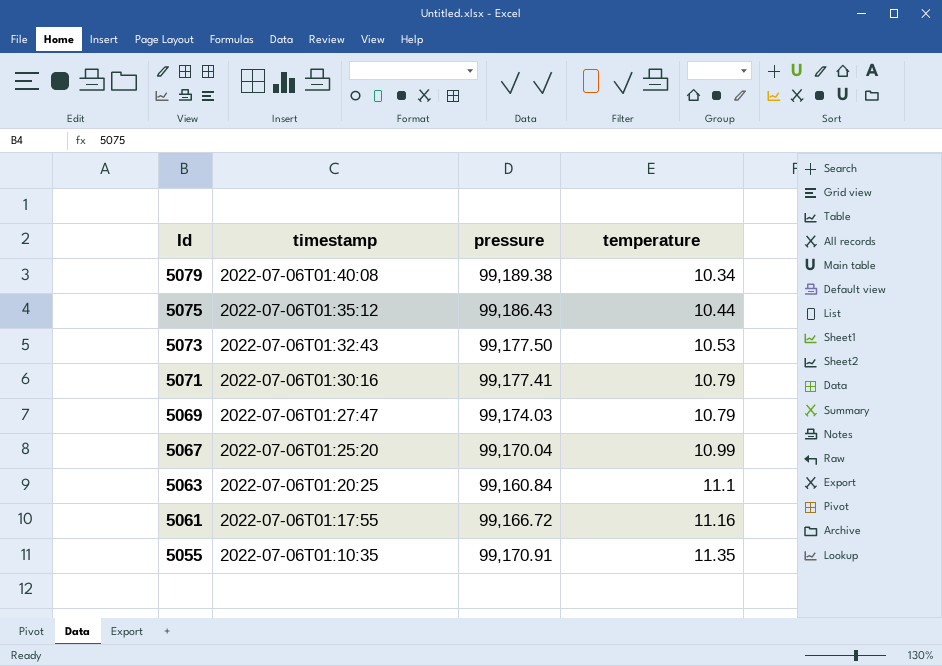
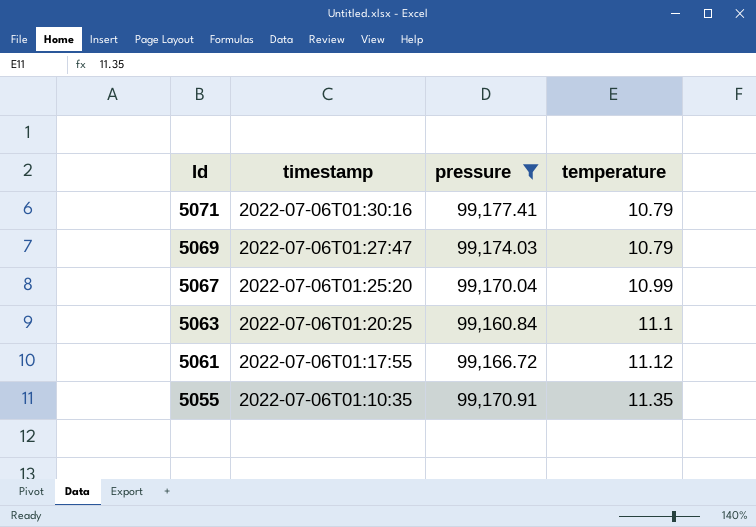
filter: none -> pressure <= 99,177.41
5061 | temperature: 11.16 -> 11.12

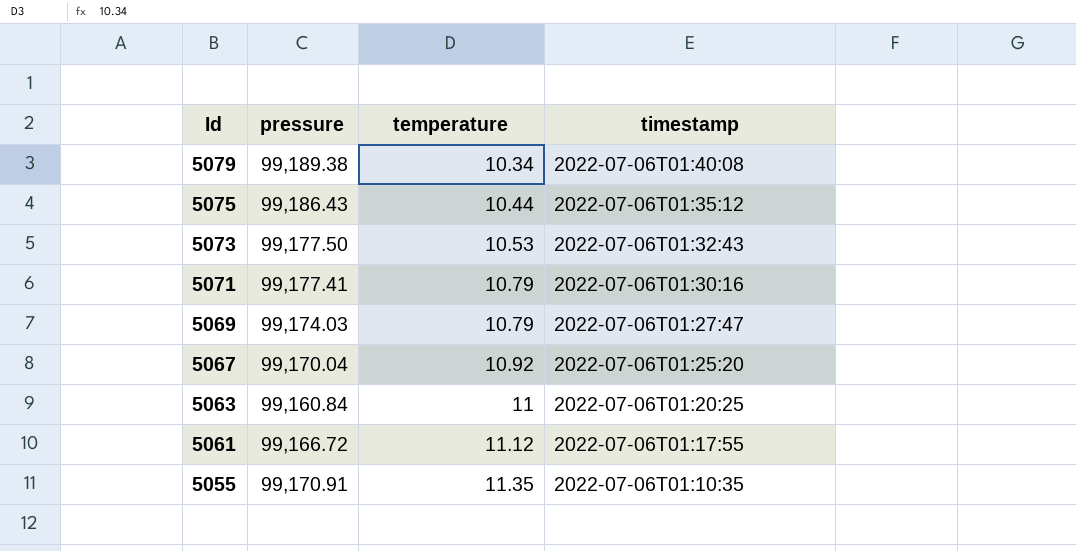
filter: pressure <= 99,177.41 -> none
column timestamp | position: 2 -> 4
5067 | temperature: 10.99 -> 10.92
5063 | temperature: 11.1 -> 11

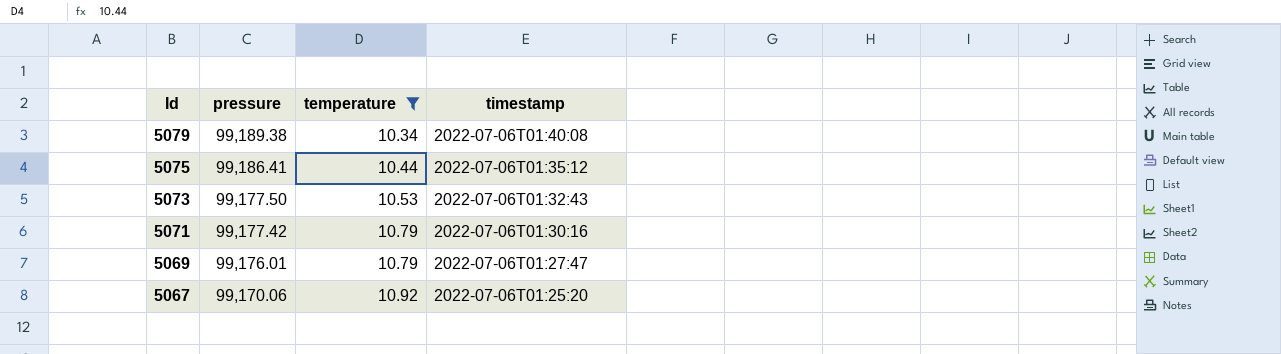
filter: none -> temperature <= 10.92
5075 | pressure: 99,186.43 -> 99,186.41
5071 | pressure: 99,177.41 -> 99,177.42
5069 | pressure: 99,174.03 -> 99,176.01
5067 | pressure: 99,170.04 -> 99,170.06

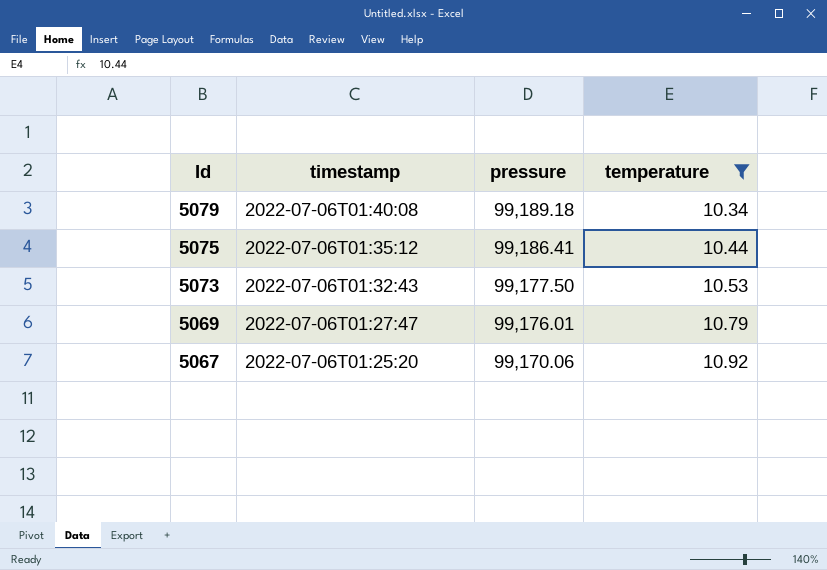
column timestamp | position: 4 -> 2
row 5071: 99,177.42 | 10.79 | 2022-07-06T01:30:16 -> none
5079 | pressure: 99,189.38 -> 99,189.18

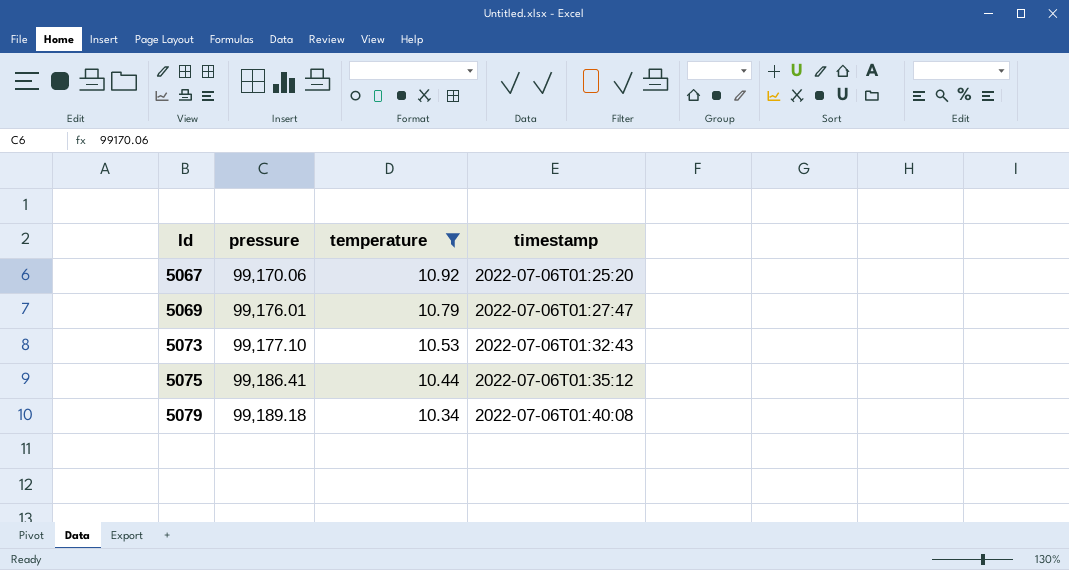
row order: Id descending -> Id ascending
column timestamp | position: 2 -> 4
5073 | pressure: 99,177.50 -> 99,177.10

